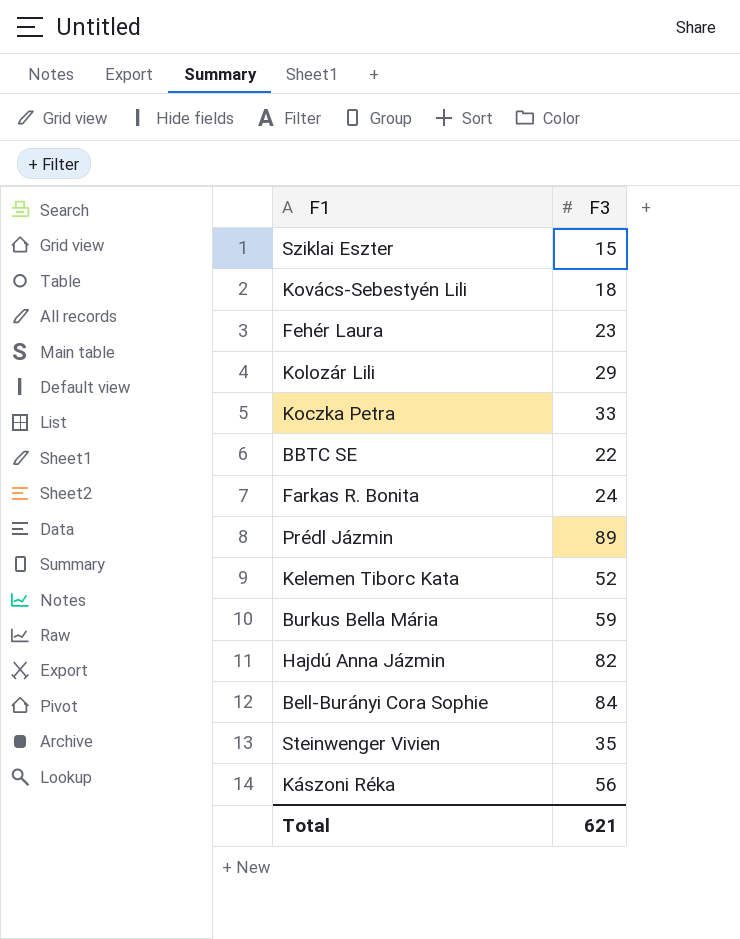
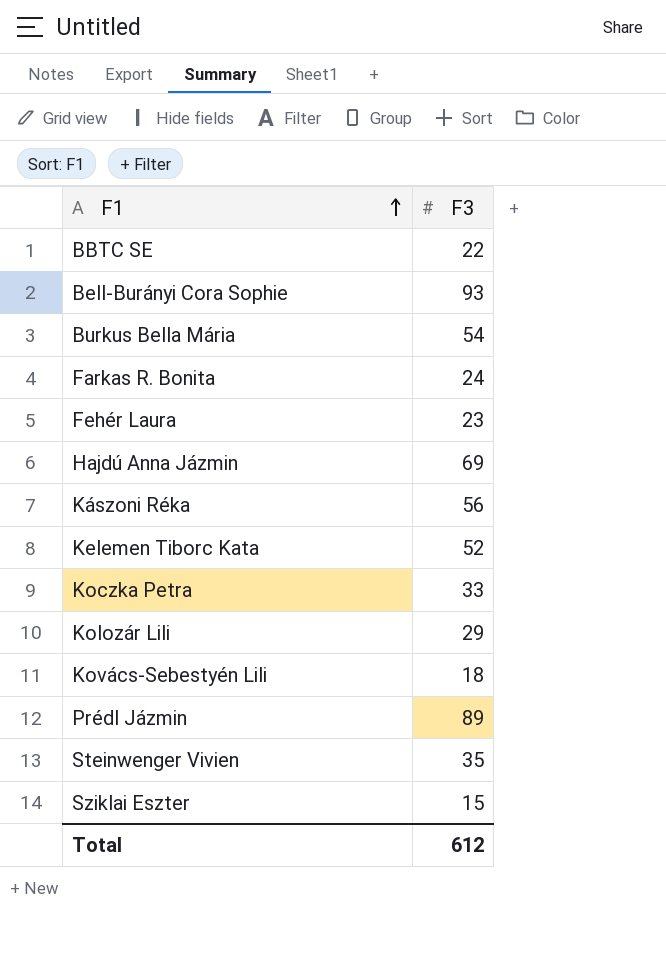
row order: none -> F1 ascending
Bell-Burányi Cora Sophie | F3: 84 -> 93
Burkus Bella Mária | F3: 59 -> 54
Hajdú Anna Jázmin | F3: 82 -> 69
Total | F3: 621 -> 612

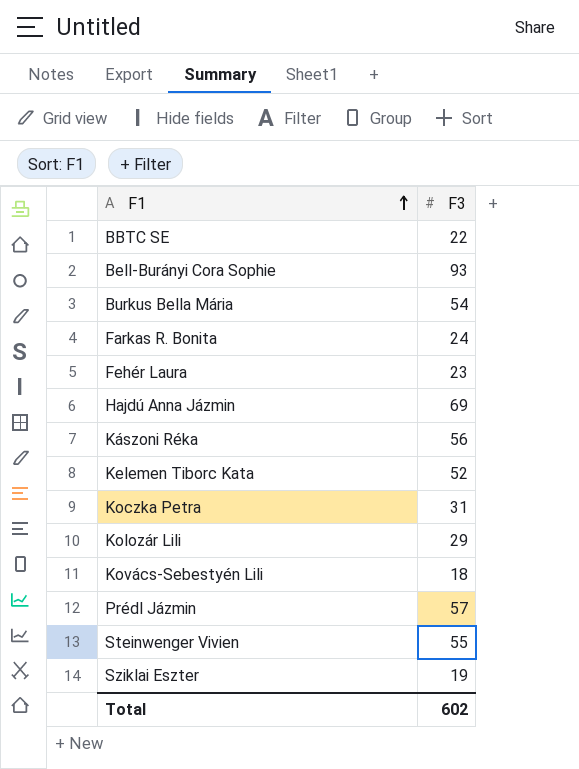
Koczka Petra | F3: 33 -> 31
Prédl Jázmin | F3: 89 -> 57
Steinwenger Vivien | F3: 35 -> 55
Sziklai Eszter | F3: 15 -> 19
Total | F3: 612 -> 602

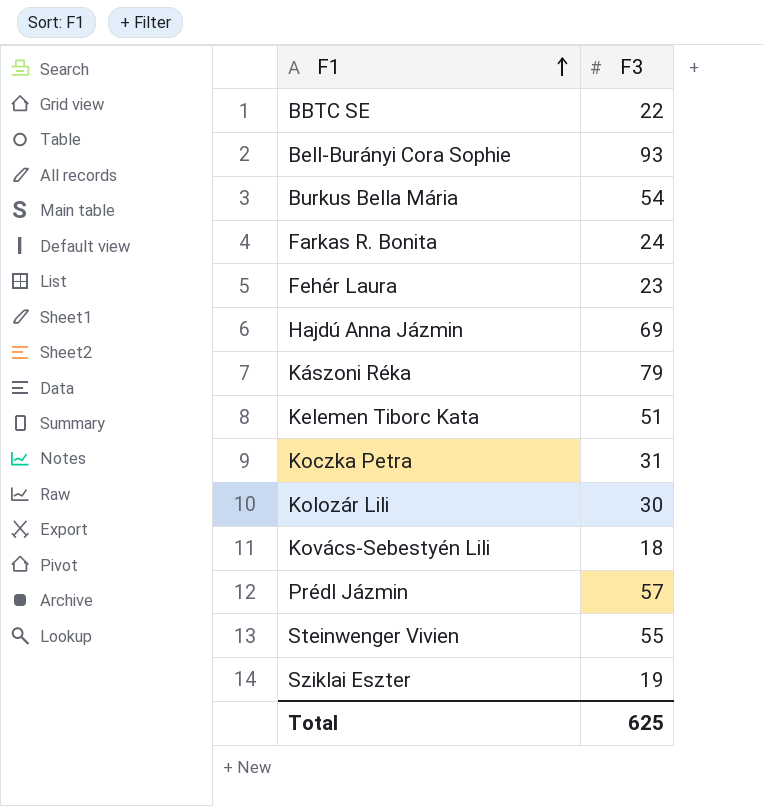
Kászoni Réka | F3: 56 -> 79
Kelemen Tiborc Kata | F3: 52 -> 51
Kolozár Lili | F3: 29 -> 30
Total | F3: 602 -> 625

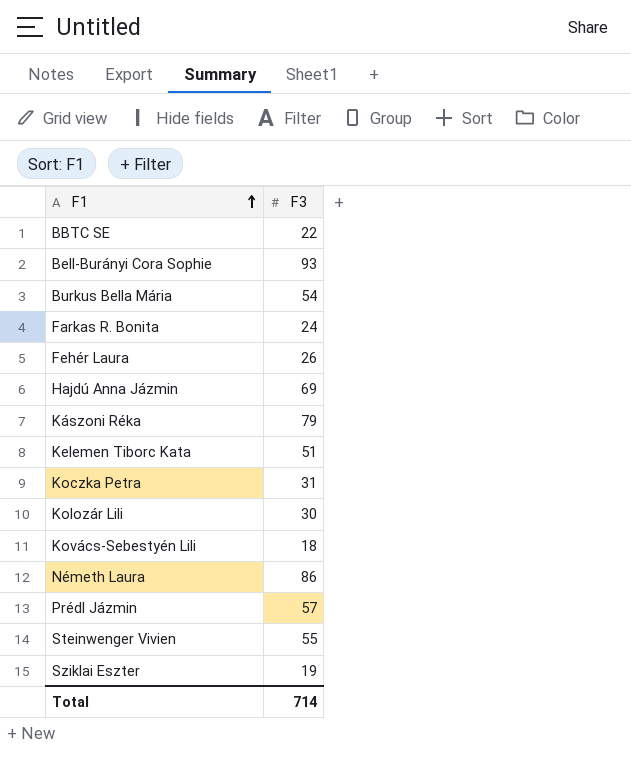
Fehér Laura | F3: 23 -> 26
row Németh Laura: none -> 86
Total | F3: 625 -> 714

